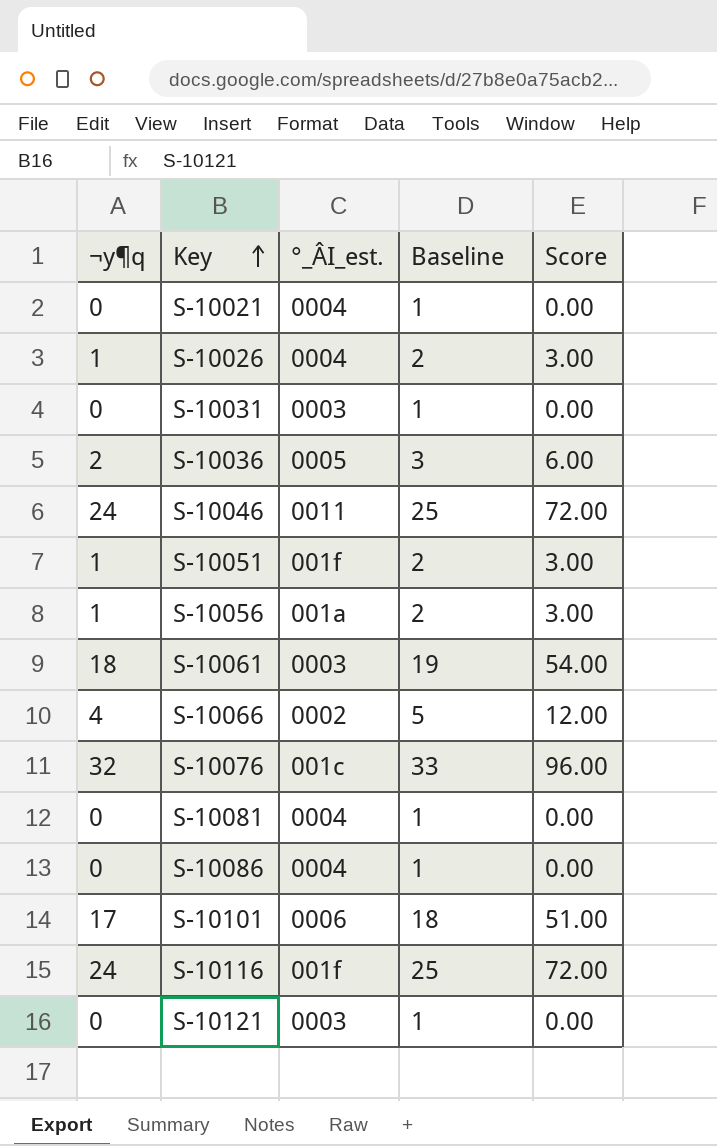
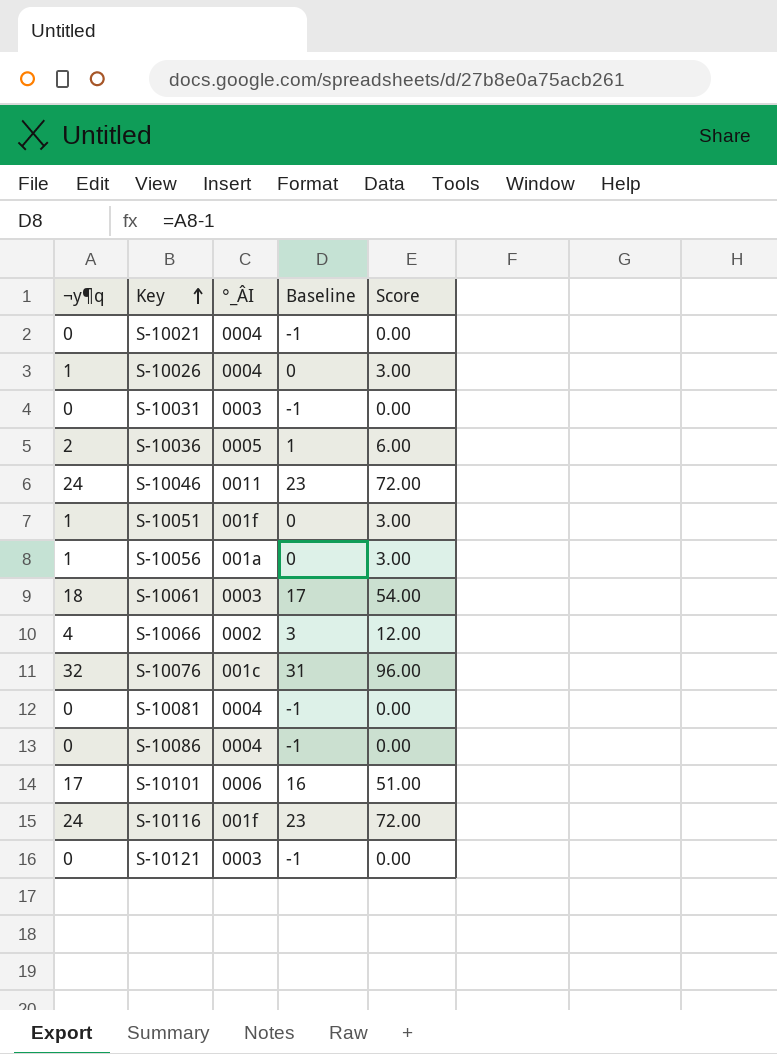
column name: °_ÂI_est. -> °_ÂI
column Baseline | formula: [¬y¶q] + 1 -> [¬y¶q] - 1

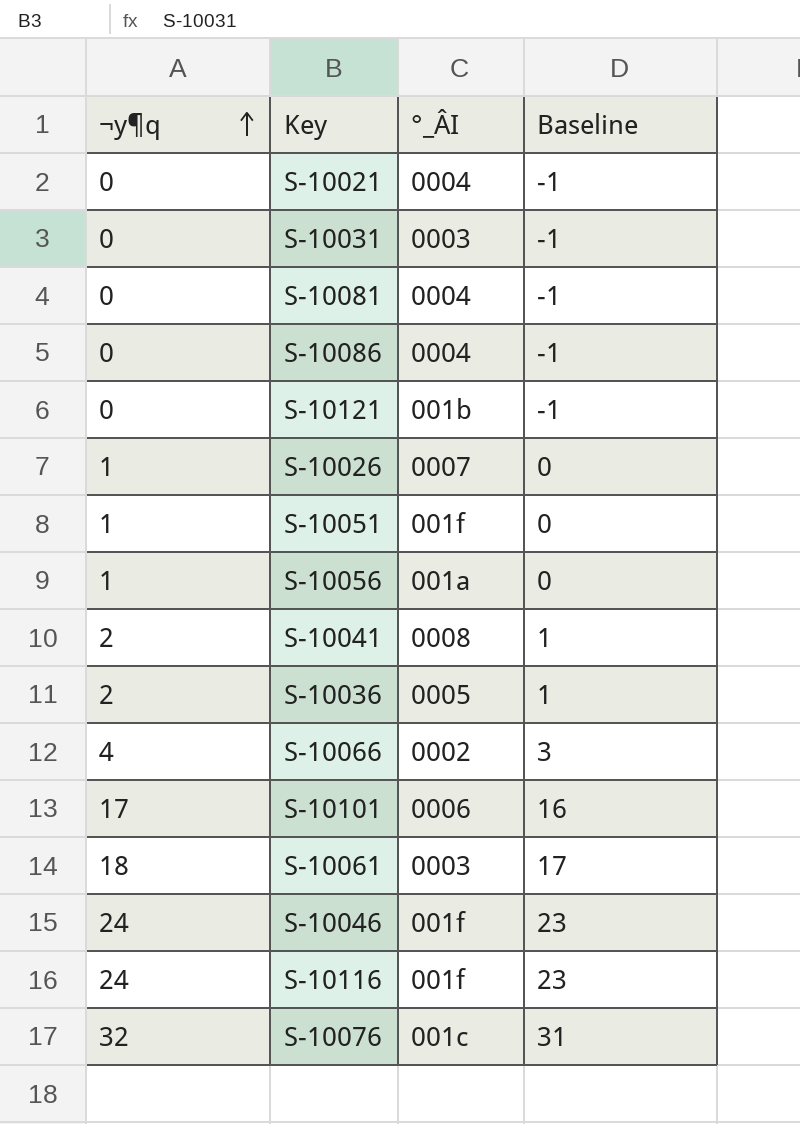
row order: Key ascending -> ¬y¶q ascending
column Score | formula: [¬y¶q] * 3 -> none
S-10121 | °_ÂI: 0003 -> 001b
S-10026 | °_ÂI: 0004 -> 0007
row S-10041: none -> 2 | 0008 | 1
S-10046 | °_ÂI: 0011 -> 001f

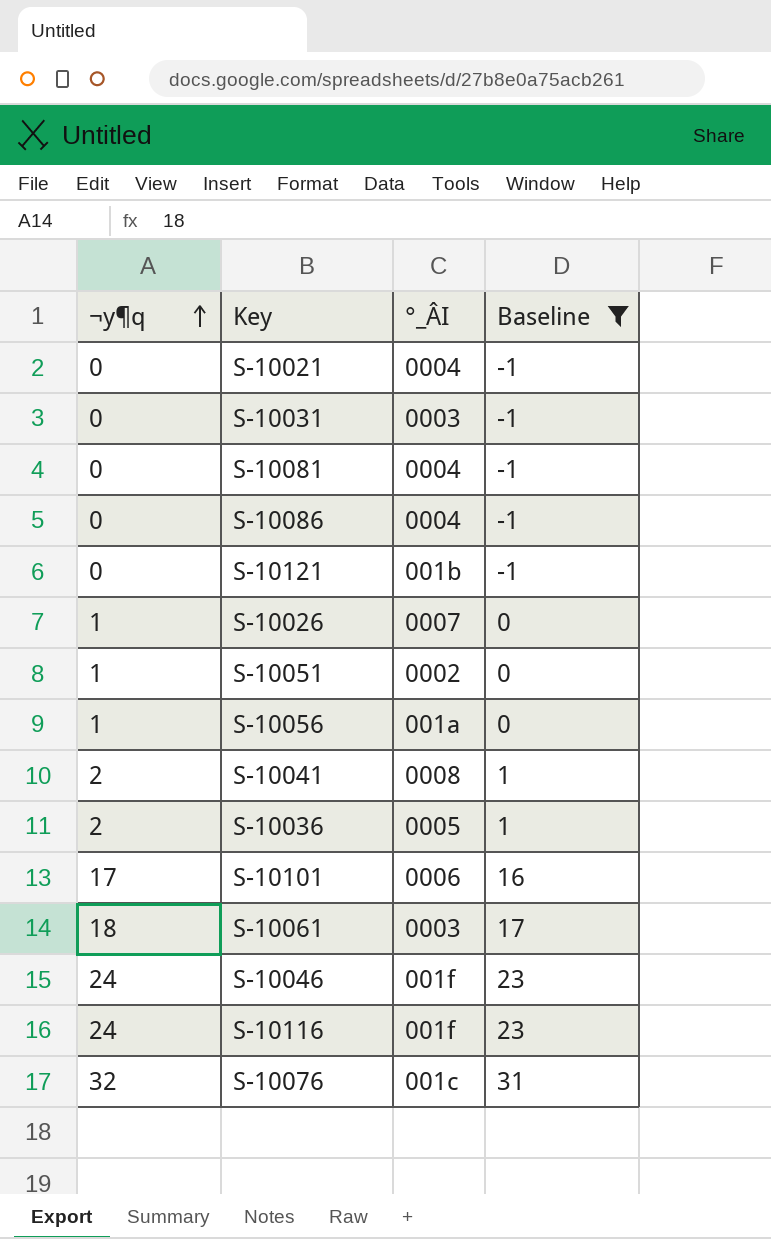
filter: none -> Baseline != 3
S-10051 | °_ÂI: 001f -> 0002

